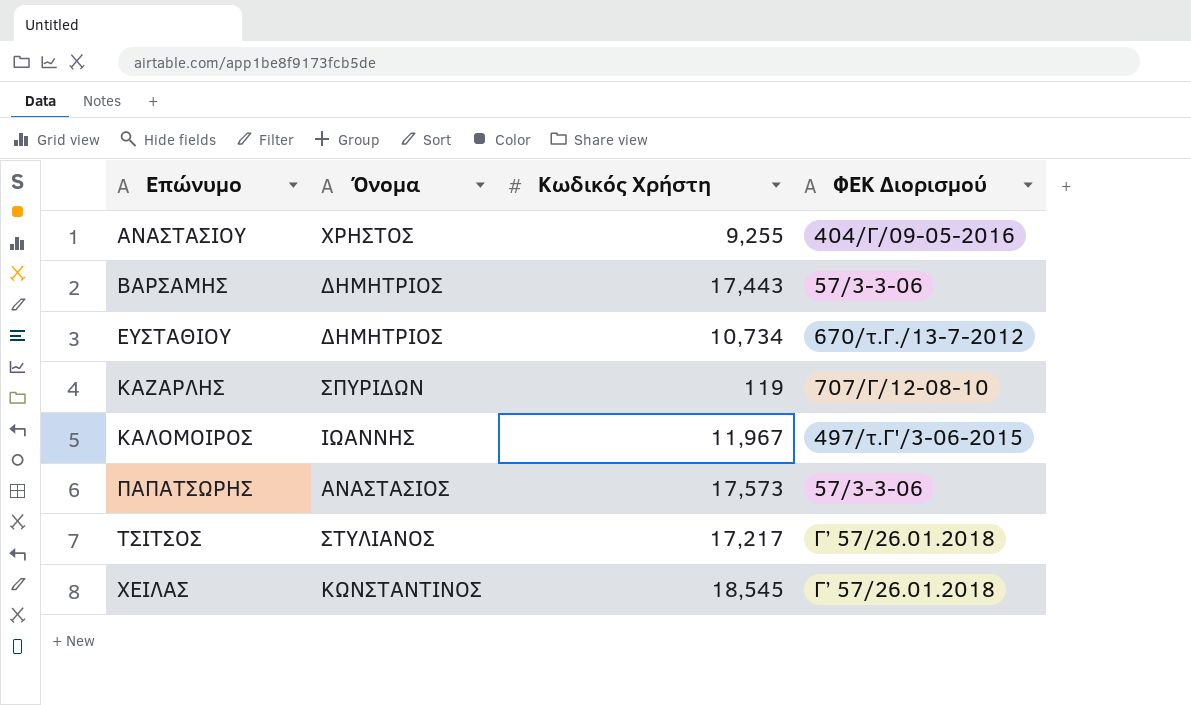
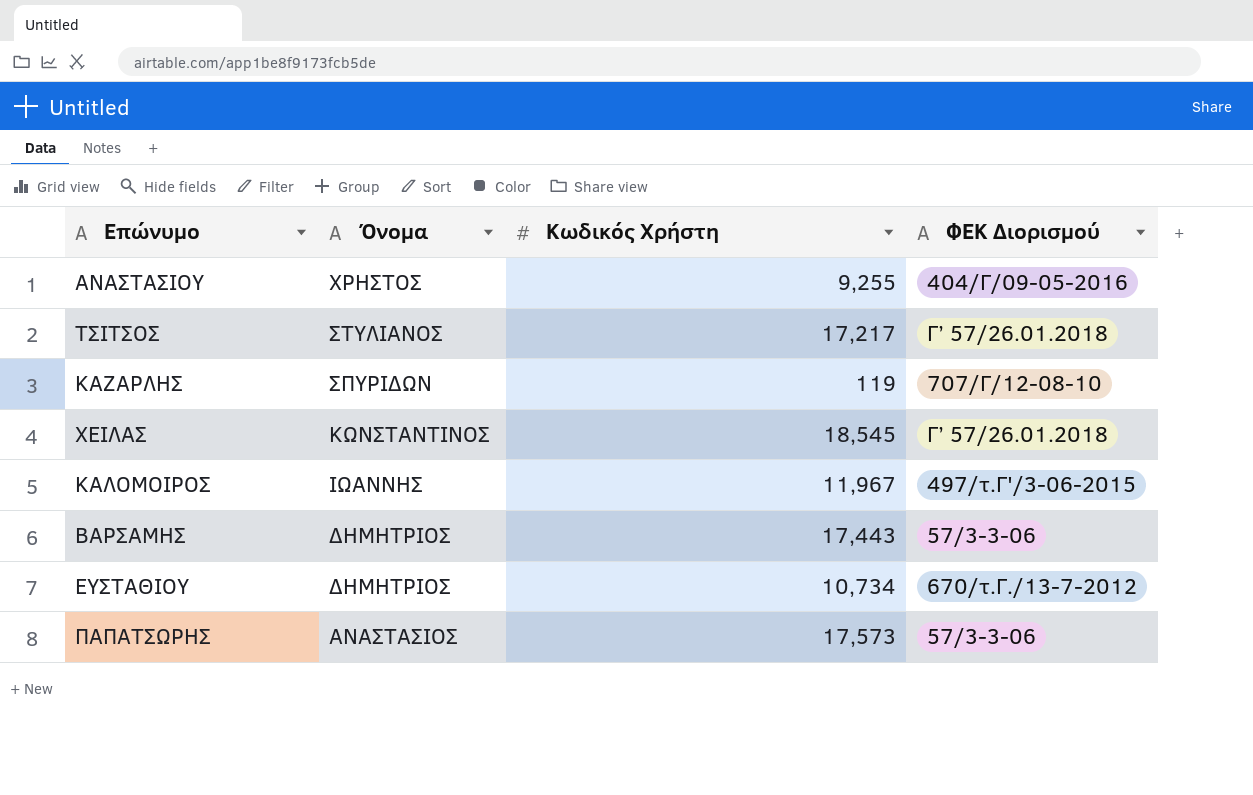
row order: Επώνυμο ascending -> Όνομα descending

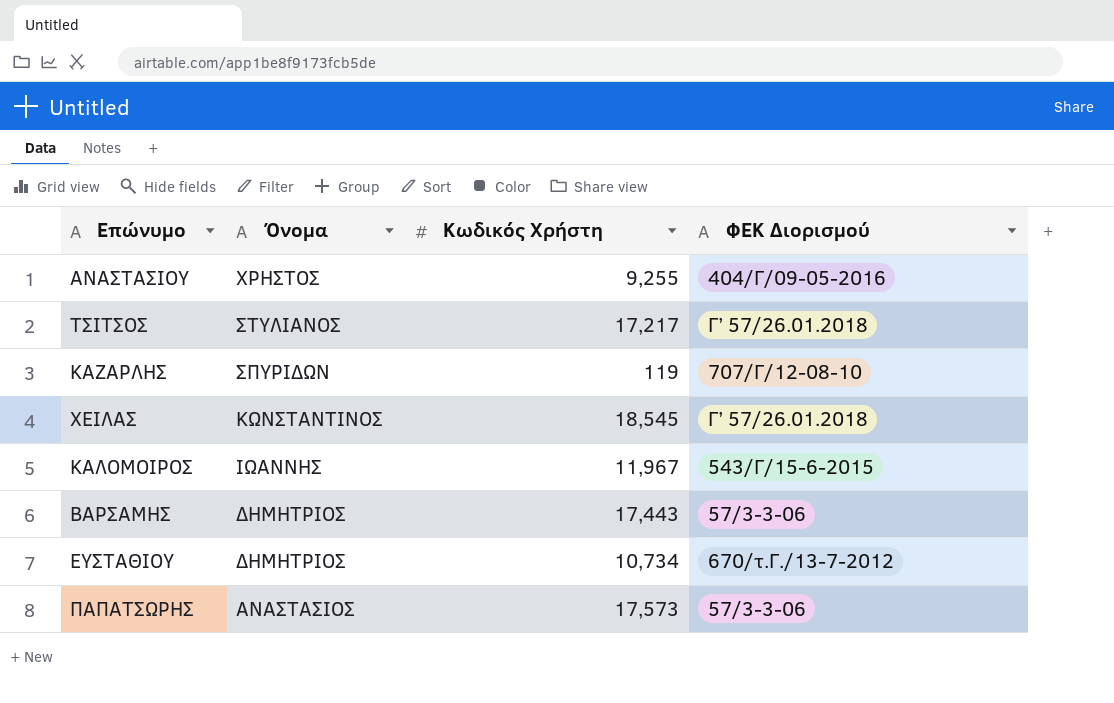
ΚΑΛΟΜΟΙΡΟΣ | ΦΕΚ Διορισμού: 497/τ.Γ'/3-06-2015 -> 543/Γ/15-6-2015

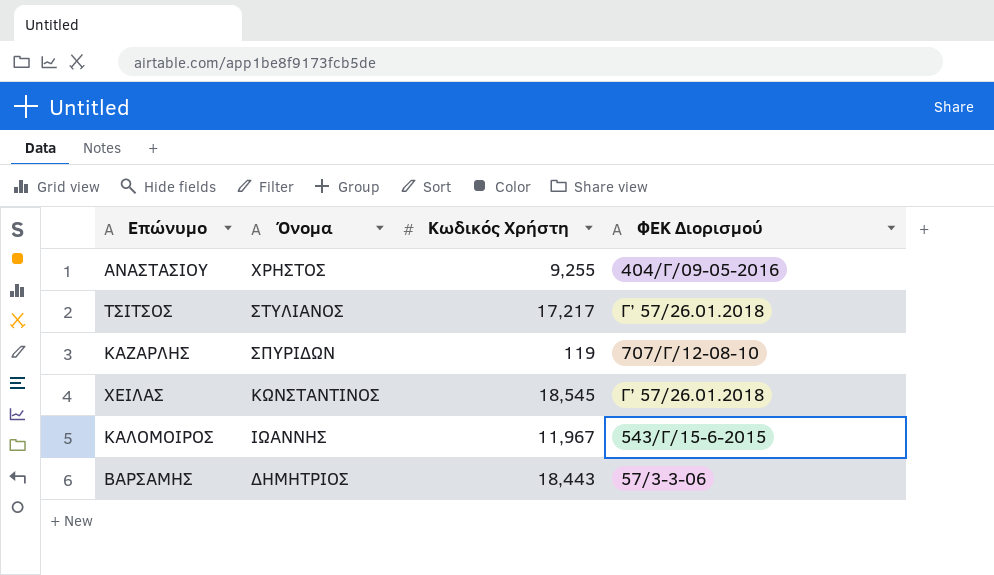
row ΕΥΣΤΑΘΙΟΥ: ΔΗΜΗΤΡΙΟΣ | 10,734 | 670/τ.Γ./13-7-2012 -> none
row ΠΑΠΑΤΣΩΡΗΣ: ΑΝΑΣΤΑΣΙΟΣ | 17,573 | 57/3-3-06 -> none
ΒΑΡΣΑΜΗΣ | Κωδικός Χρήστη: 17,443 -> 18,443

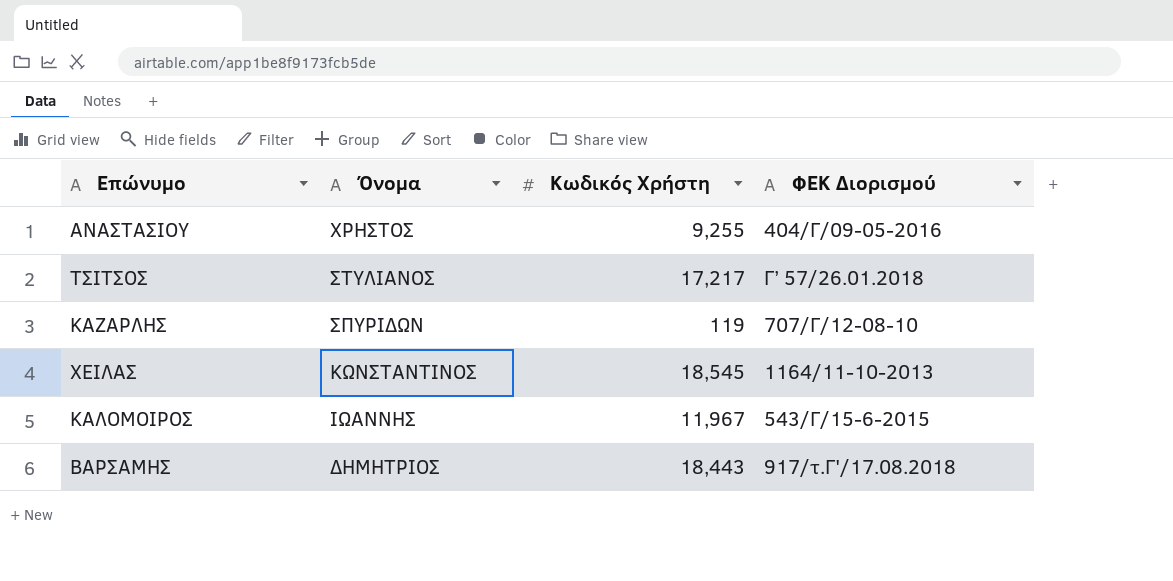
ΧΕΙΛΑΣ | ΦΕΚ Διορισμού: Γ’ 57/26.01.2018 -> 1164/11-10-2013
ΒΑΡΣΑΜΗΣ | ΦΕΚ Διορισμού: 57/3-3-06 -> 917/τ.Γ'/17.08.2018

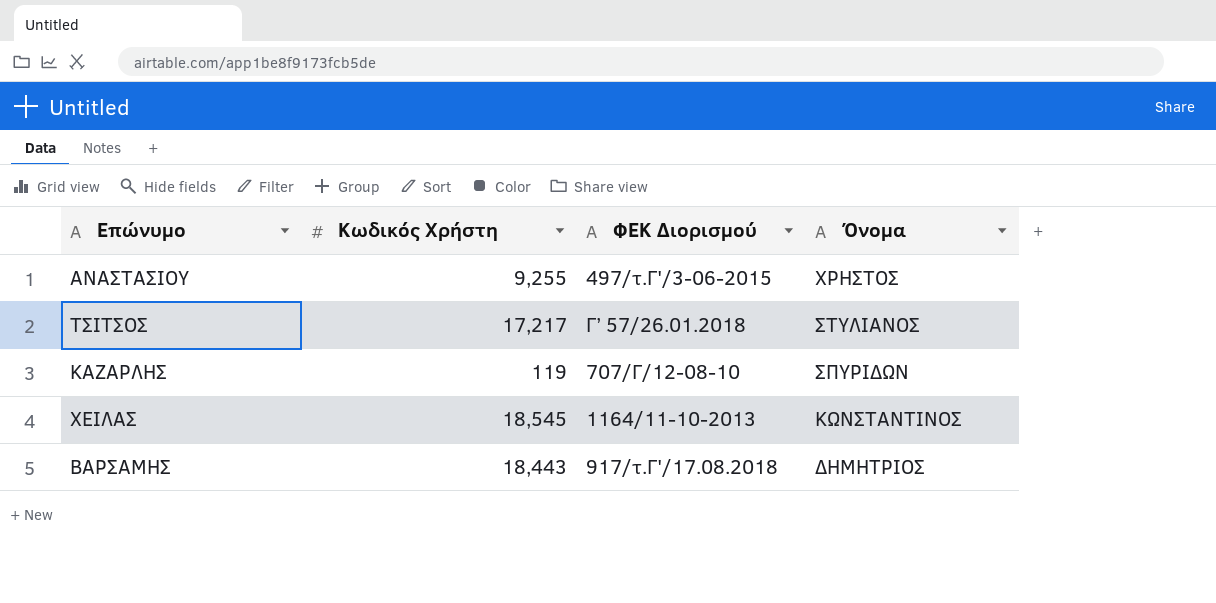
column Όνομα | position: 2 -> 4
row ΚΑΛΟΜΟΙΡΟΣ: ΙΩΑΝΝΗΣ | 11,967 | 543/Γ/15-6-2015 -> none
ΑΝΑΣΤΑΣΙΟΥ | ΦΕΚ Διορισμού: 404/Γ/09-05-2016 -> 497/τ.Γ'/3-06-2015

